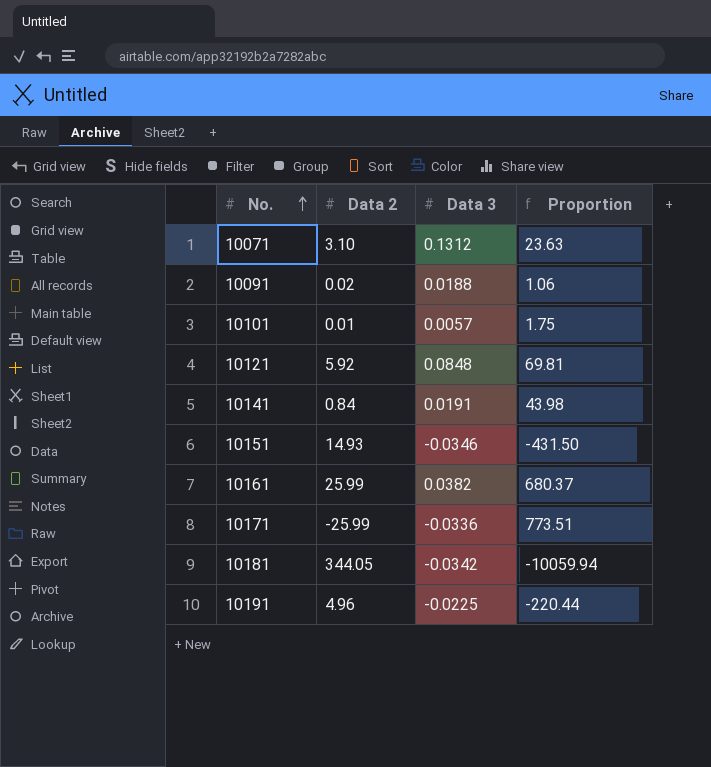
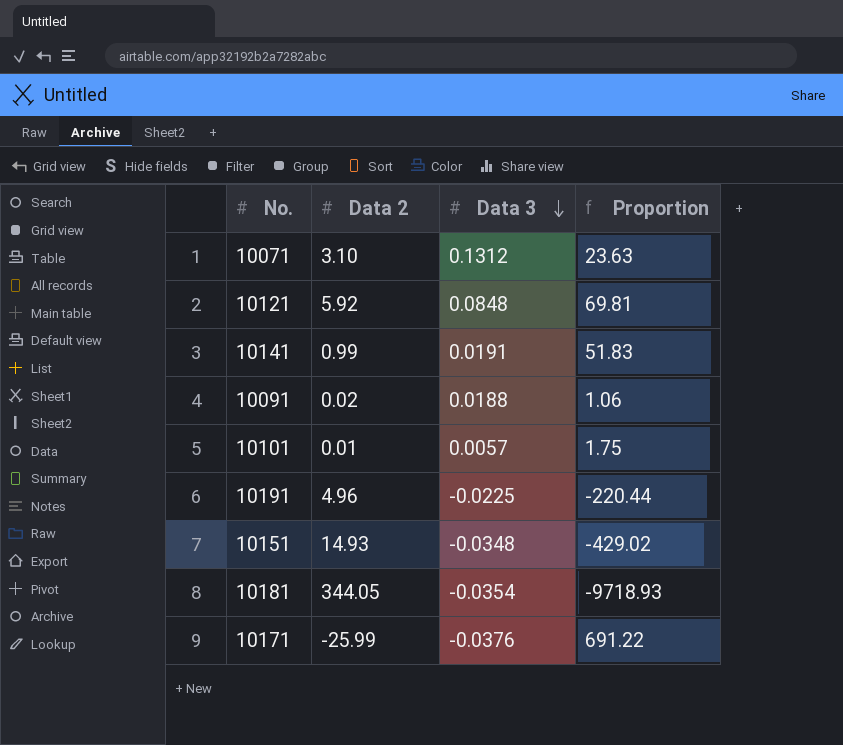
row order: No. ascending -> Data 3 descending
row 10161: 25.99 | 0.0382 | 680.37 -> none
10141 | Data 2: 0.84 -> 0.99
10141 | Proportion: 43.98 -> 51.83
10151 | Data 3: -0.0346 -> -0.0348
10151 | Proportion: -431.50 -> -429.02
10181 | Data 3: -0.0342 -> -0.0354
10181 | Proportion: -10059.94 -> -9718.93
10171 | Data 3: -0.0336 -> -0.0376
10171 | Proportion: 773.51 -> 691.22

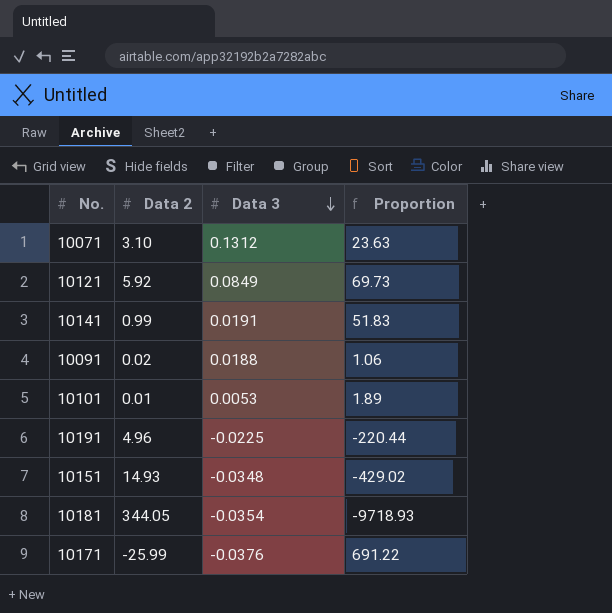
10121 | Data 3: 0.0848 -> 0.0849
10121 | Proportion: 69.81 -> 69.73
10101 | Data 3: 0.0057 -> 0.0053
10101 | Proportion: 1.75 -> 1.89

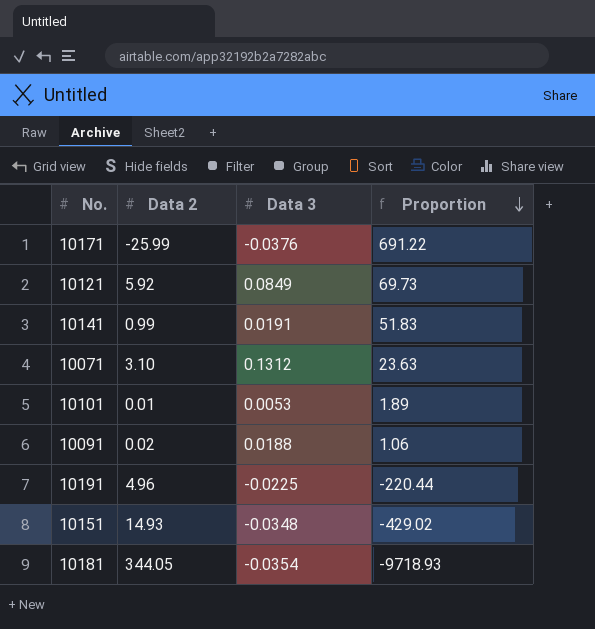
row order: Data 3 descending -> Proportion descending

